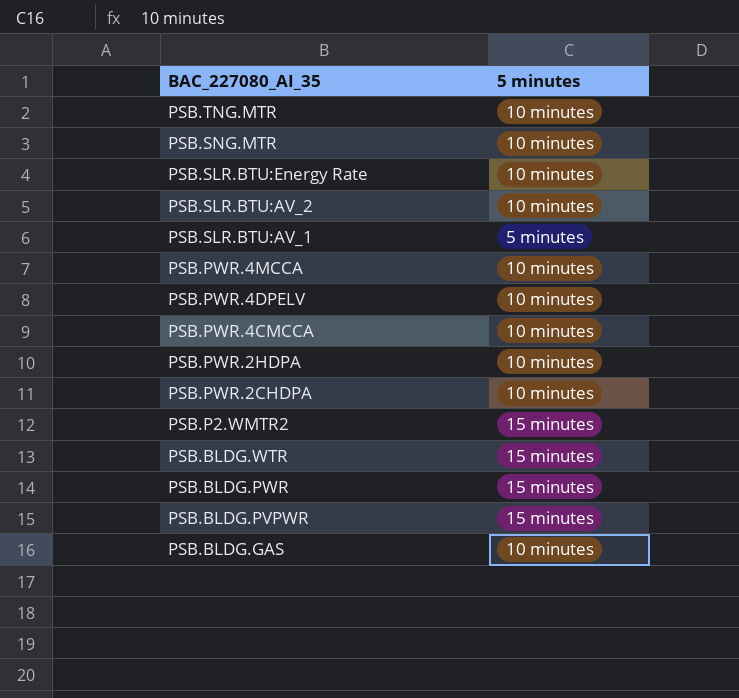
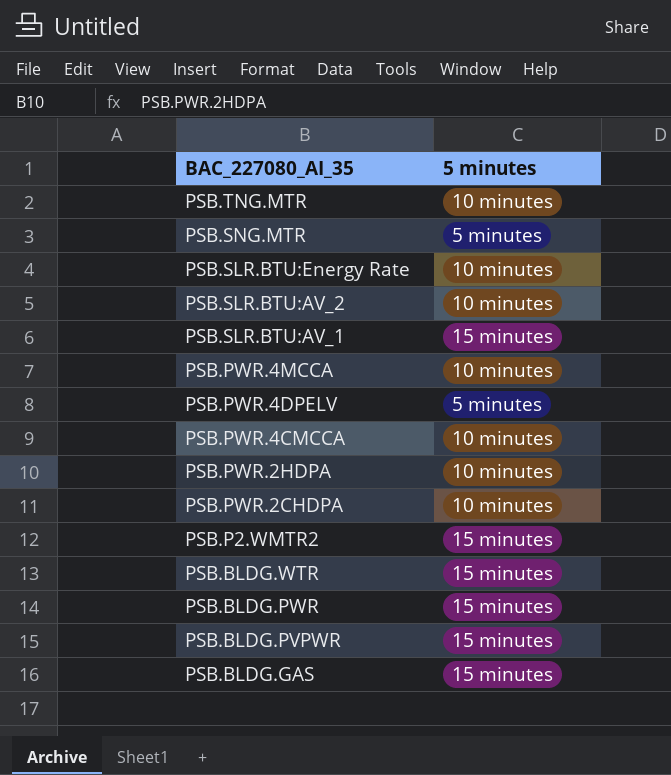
PSB.SNG.MTR | 5 minutes: 10 minutes -> 5 minutes
PSB.SLR.BTU:AV_1 | 5 minutes: 5 minutes -> 15 minutes
PSB.PWR.4DPELV | 5 minutes: 10 minutes -> 5 minutes
PSB.BLDG.GAS | 5 minutes: 10 minutes -> 15 minutes

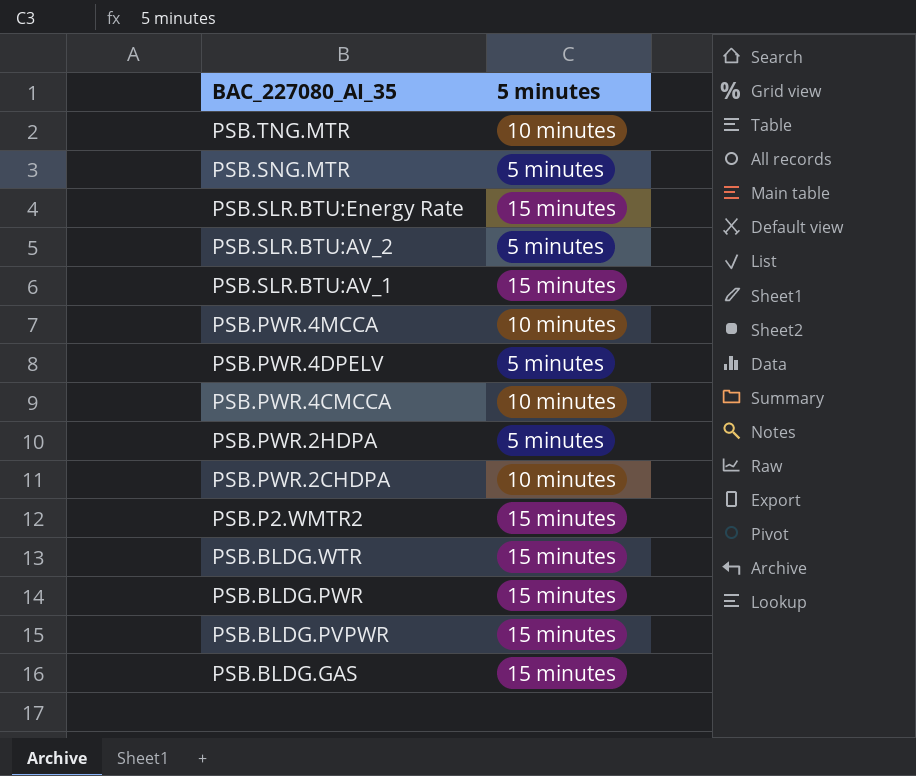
PSB.SLR.BTU:Energy Rate | 5 minutes: 10 minutes -> 15 minutes
PSB.SLR.BTU:AV_2 | 5 minutes: 10 minutes -> 5 minutes
PSB.PWR.2HDPA | 5 minutes: 10 minutes -> 5 minutes

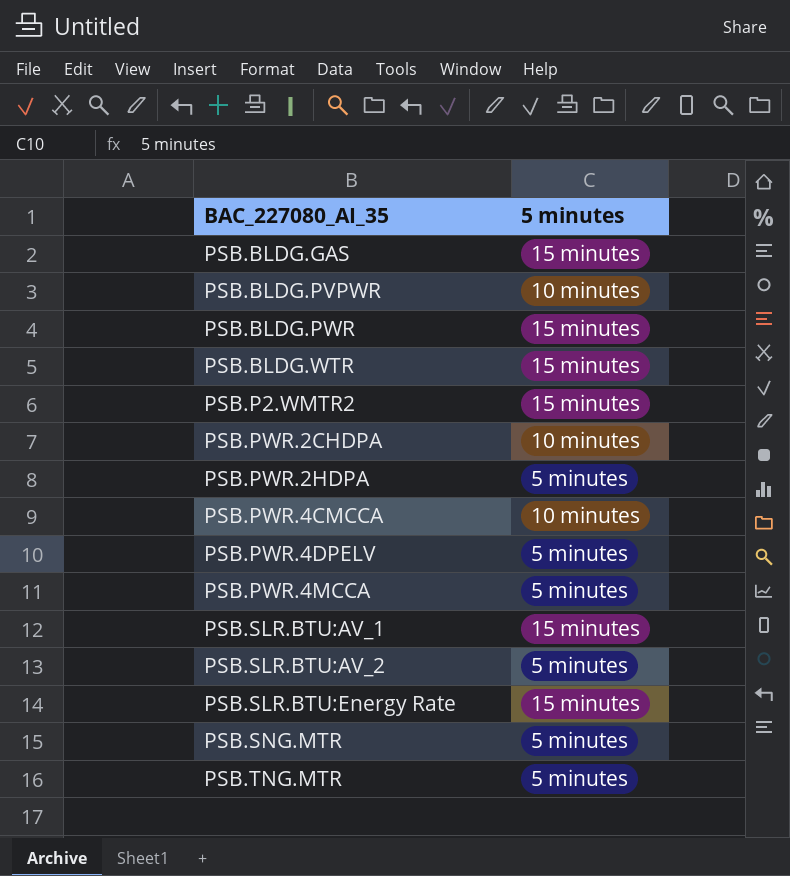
row order: BAC_227080_AI_35 descending -> BAC_227080_AI_35 ascending
PSB.BLDG.PVPWR | 5 minutes: 15 minutes -> 10 minutes
PSB.PWR.4MCCA | 5 minutes: 10 minutes -> 5 minutes
PSB.TNG.MTR | 5 minutes: 10 minutes -> 5 minutes

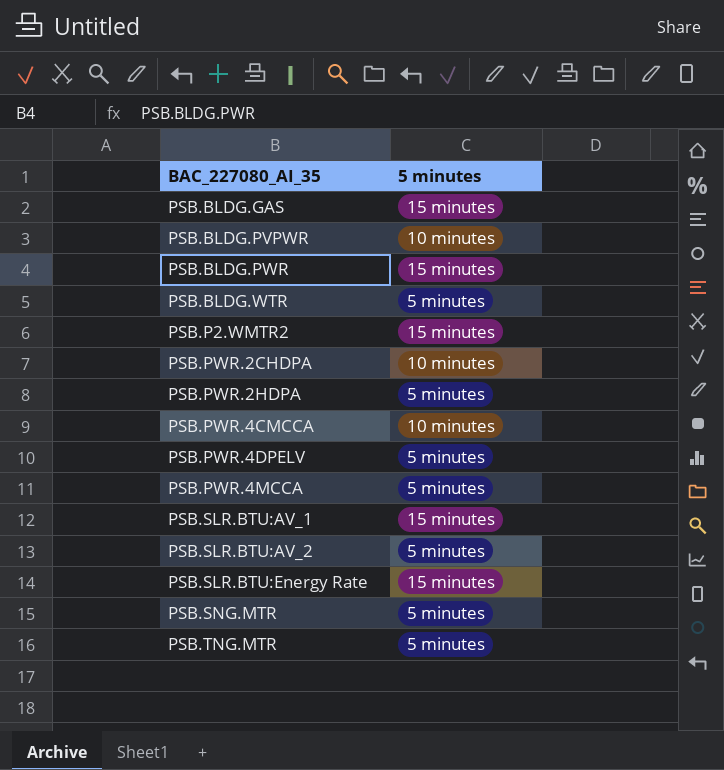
PSB.BLDG.WTR | 5 minutes: 15 minutes -> 5 minutes

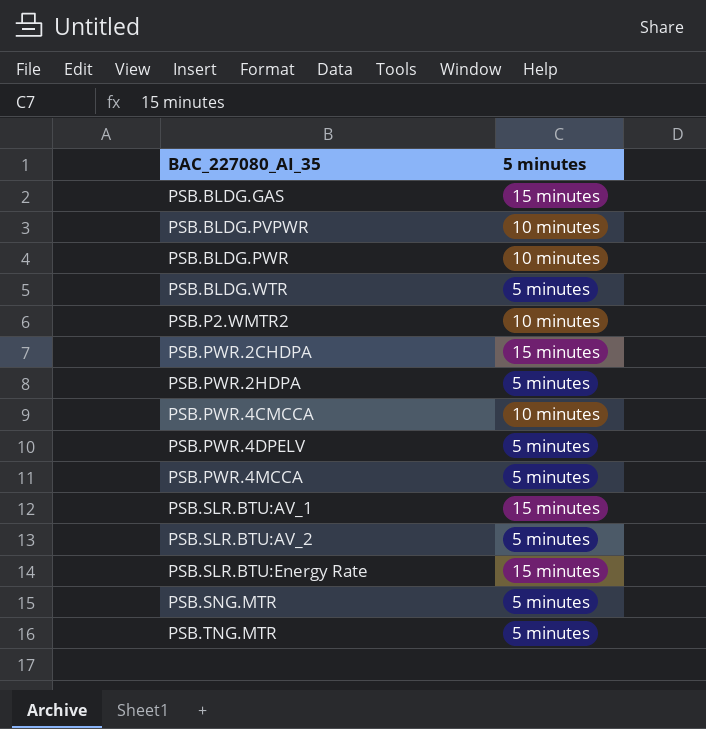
PSB.BLDG.PWR | 5 minutes: 15 minutes -> 10 minutes
PSB.P2.WMTR2 | 5 minutes: 15 minutes -> 10 minutes
PSB.PWR.2CHDPA | 5 minutes: 10 minutes -> 15 minutes

